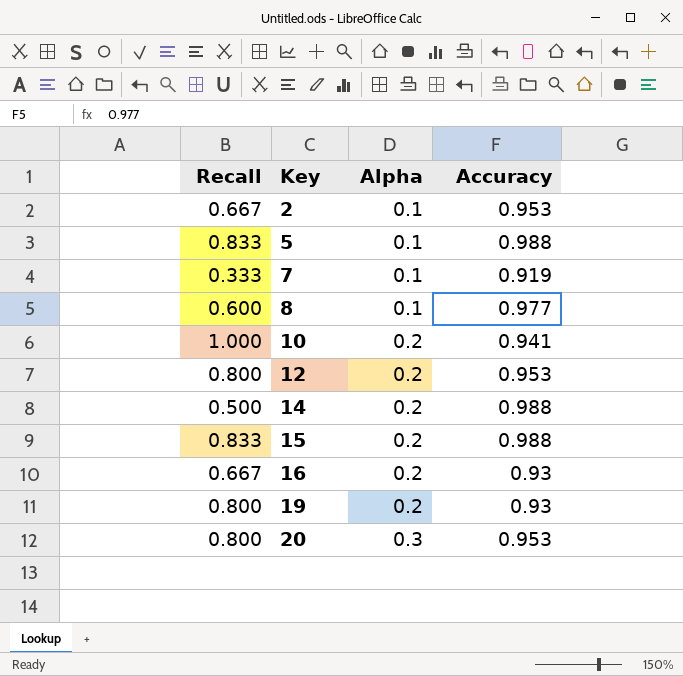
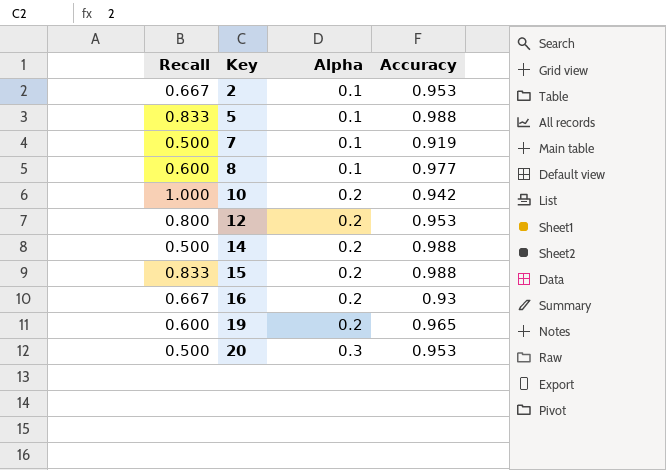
7 | Recall: 0.333 -> 0.500
10 | Accuracy: 0.941 -> 0.942
19 | Recall: 0.800 -> 0.600
19 | Accuracy: 0.93 -> 0.965
20 | Recall: 0.800 -> 0.500

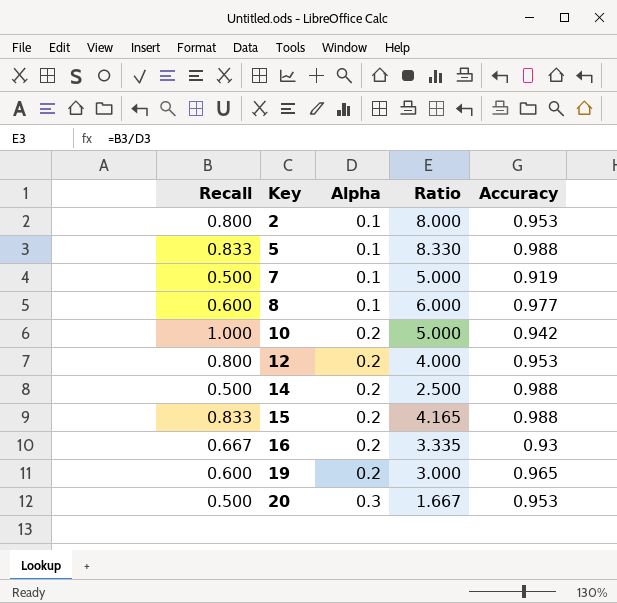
column Ratio | formula: none -> [Recall] / [Alpha]
2 | Recall: 0.667 -> 0.800

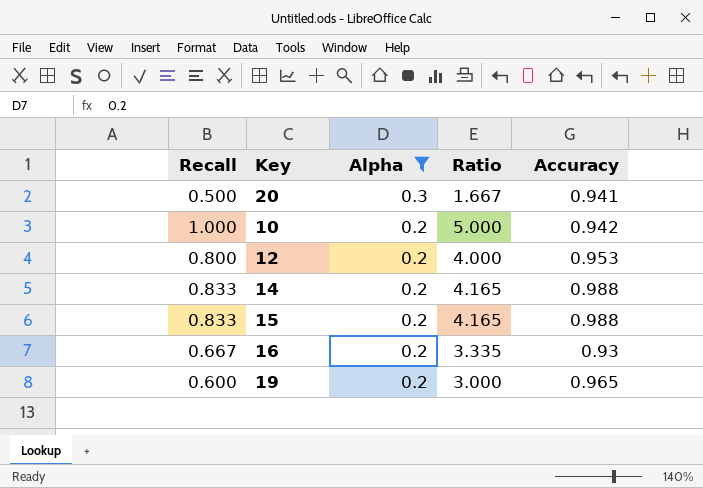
filter: none -> Alpha != 0.1
row order: Key ascending -> Alpha descending
20 | Accuracy: 0.953 -> 0.941
14 | Recall: 0.500 -> 0.833
14 | Ratio: 2.500 -> 4.165

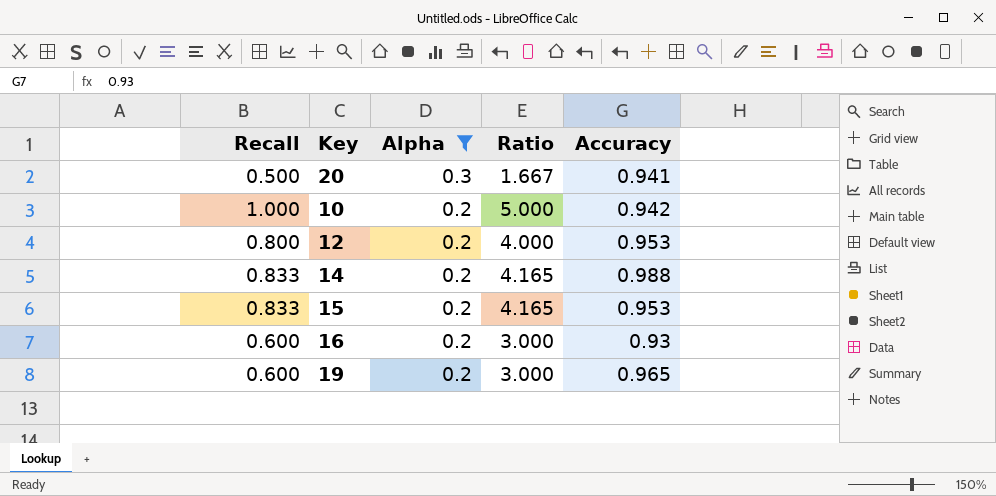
15 | Accuracy: 0.988 -> 0.953
16 | Recall: 0.667 -> 0.600
16 | Ratio: 3.335 -> 3.000

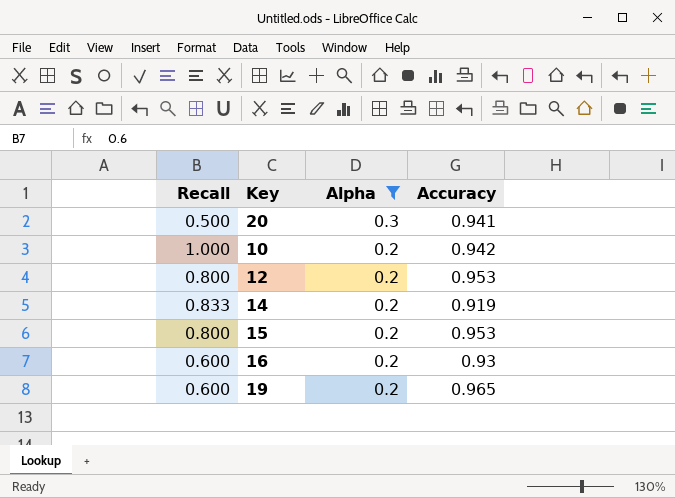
column Ratio | formula: [Recall] / [Alpha] -> none
14 | Accuracy: 0.988 -> 0.919
15 | Recall: 0.833 -> 0.800

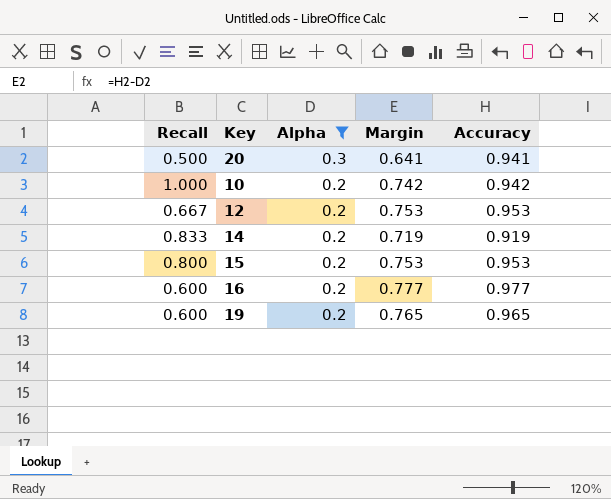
column Margin | formula: none -> [Accuracy] - [Alpha]
12 | Recall: 0.800 -> 0.667
16 | Accuracy: 0.93 -> 0.977

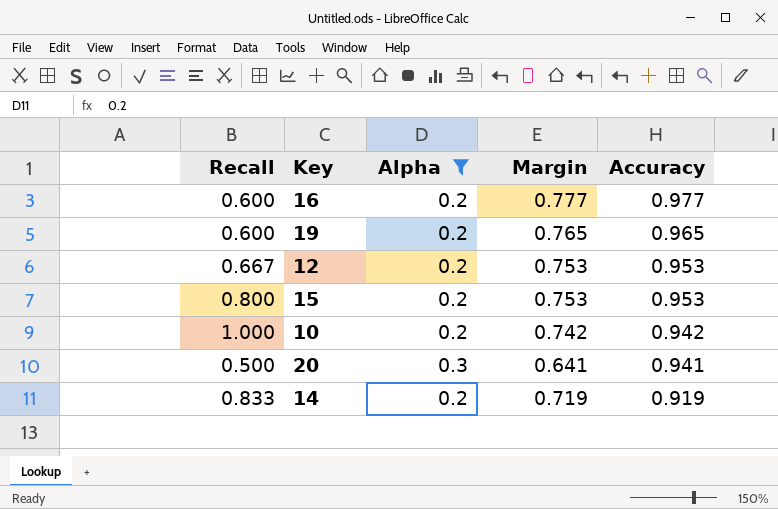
row order: Alpha descending -> Accuracy descending

